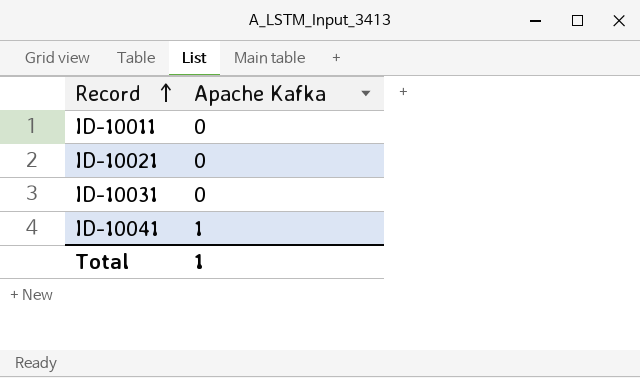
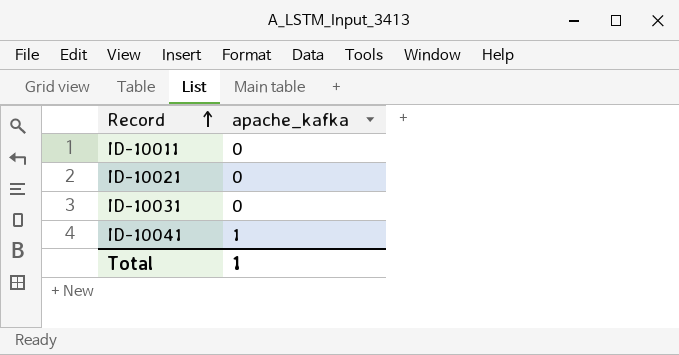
column name: Apache Kafka -> apache_kafka

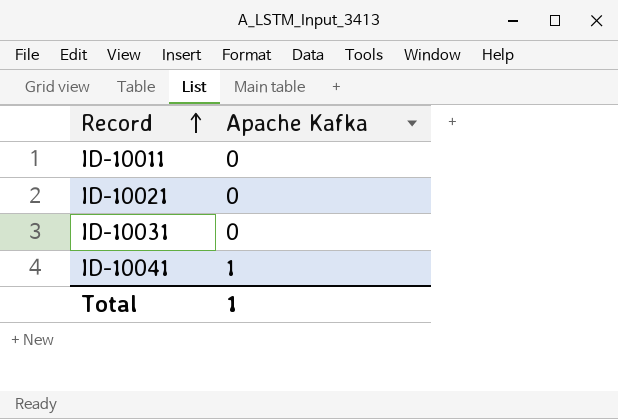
column name: apache_kafka -> Apache Kafka

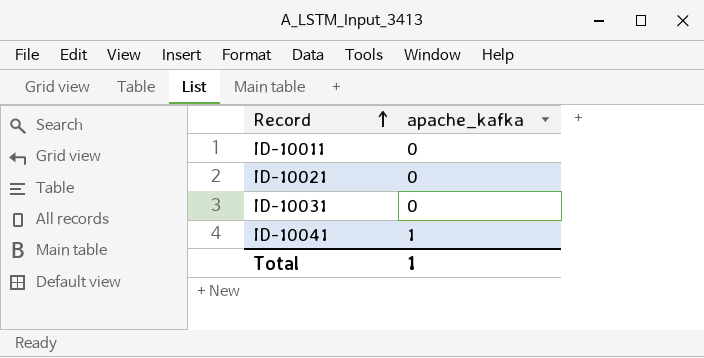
column name: Apache Kafka -> apache_kafka

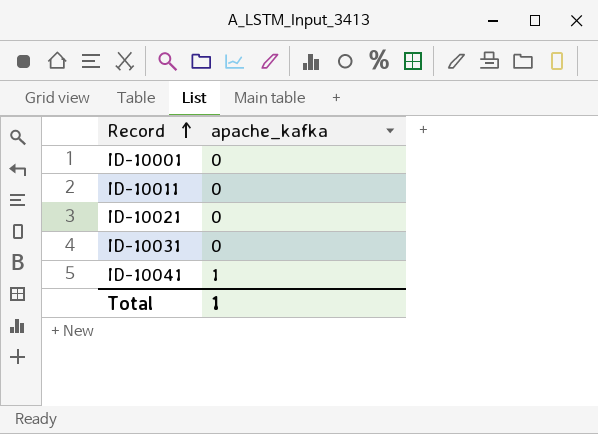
row ID-10001: none -> 0

